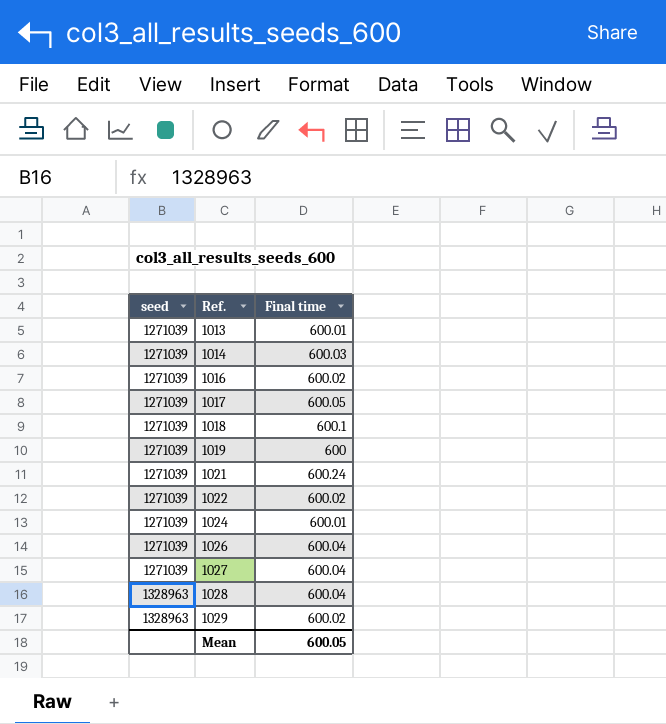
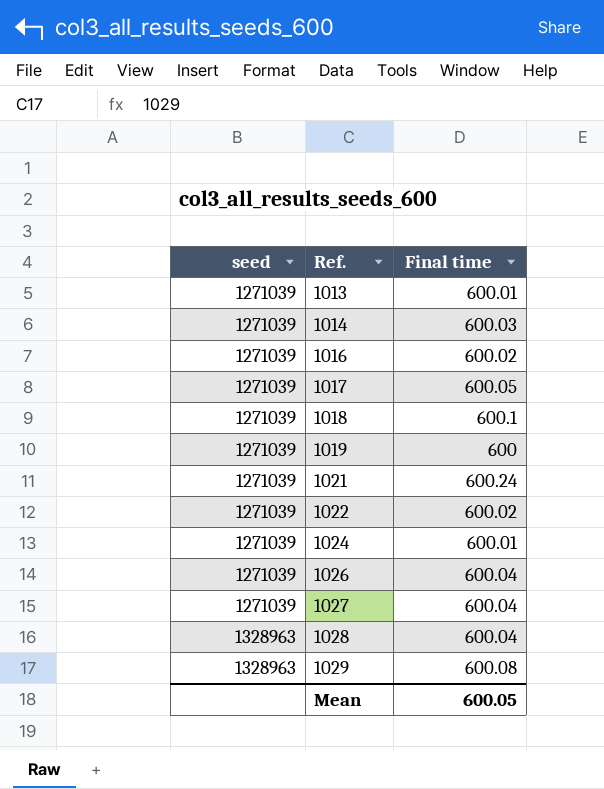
1029 | Final time: 600.02 -> 600.08

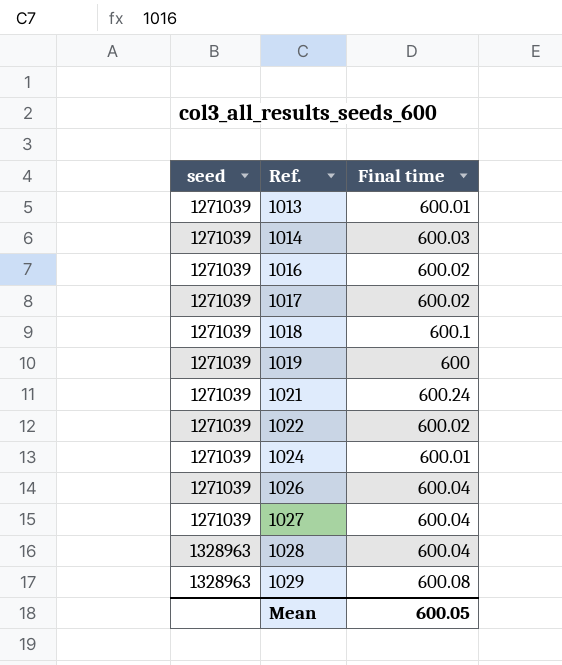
1017 | Final time: 600.05 -> 600.02

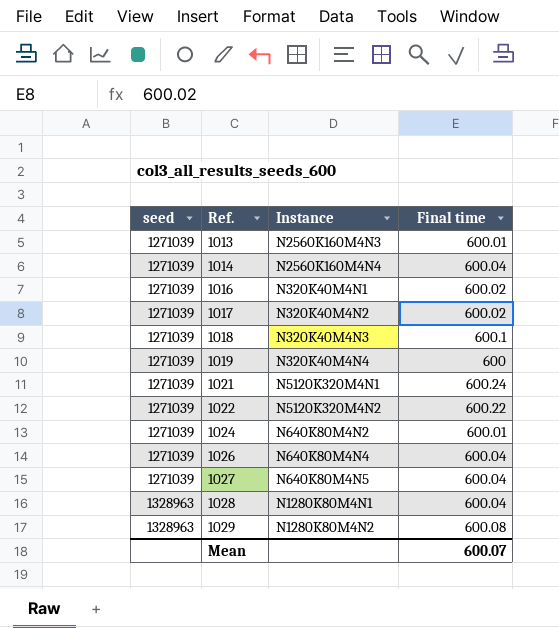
column Instance | position: none -> 3
1014 | Final time: 600.03 -> 600.04
1022 | Final time: 600.02 -> 600.22
Mean | Final time: 600.05 -> 600.07

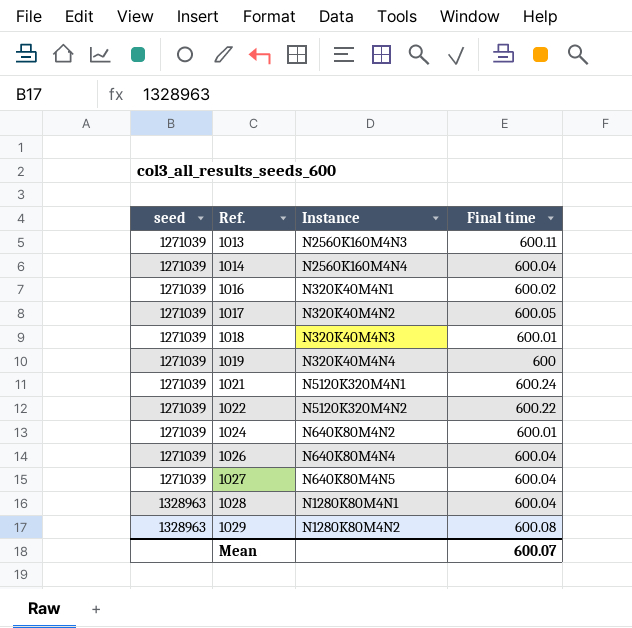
1013 | Final time: 600.01 -> 600.11
1017 | Final time: 600.02 -> 600.05
1018 | Final time: 600.1 -> 600.01

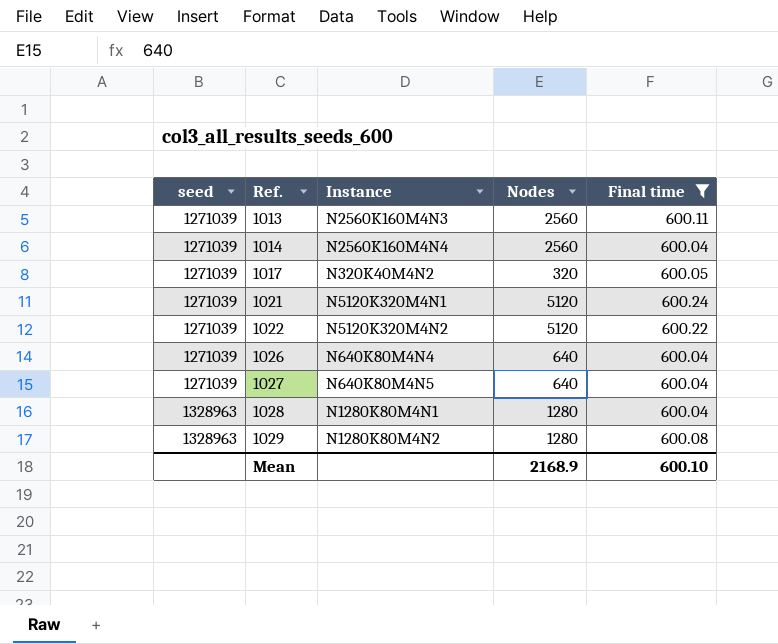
filter: none -> Final time >= 600.04
column Nodes | position: none -> 4
Mean | Final time: 600.07 -> 600.10

